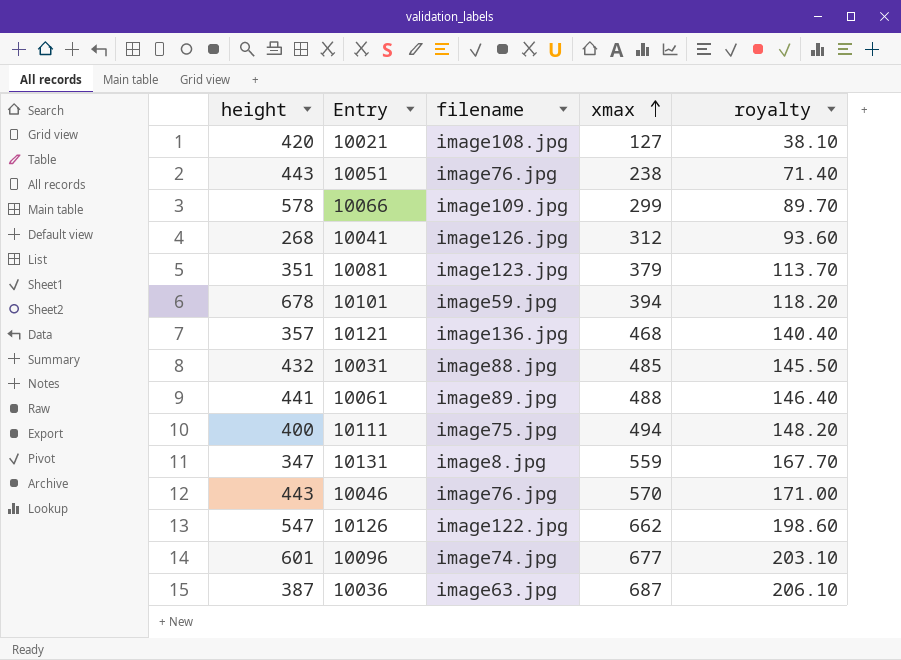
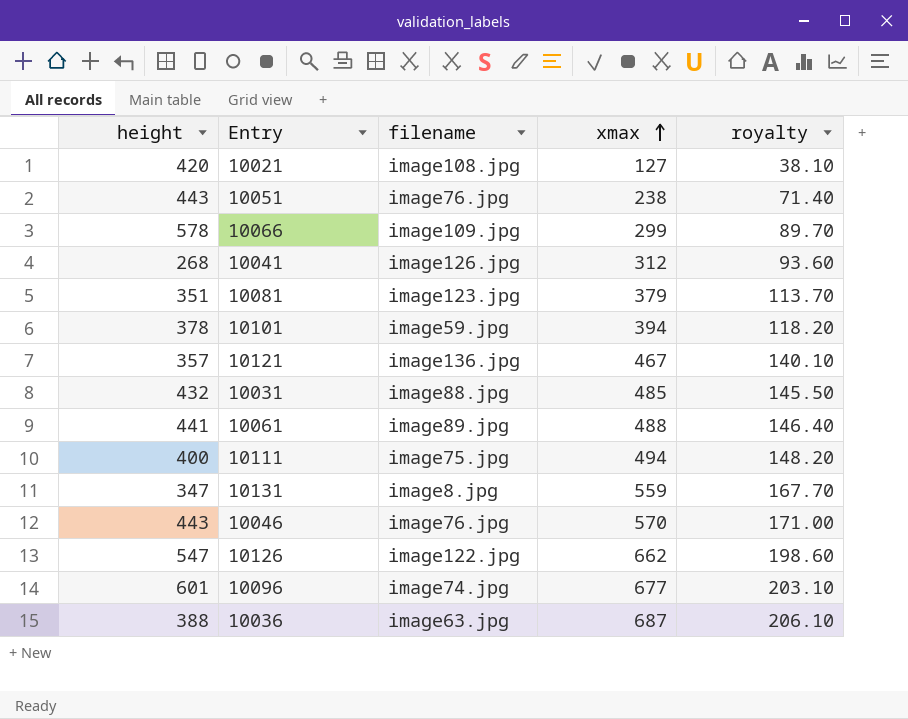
10101 | height: 678 -> 378
10121 | xmax: 468 -> 467
10121 | royalty: 140.40 -> 140.10
10036 | height: 387 -> 388

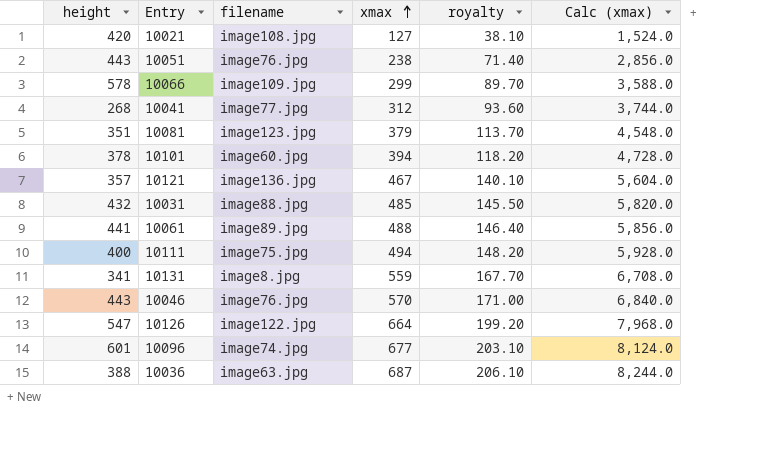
column Calc (xmax) | formula: none -> [xmax] * 12
10041 | filename: image126.jpg -> image77.jpg
10101 | filename: image59.jpg -> image60.jpg
10131 | height: 347 -> 341
10126 | xmax: 662 -> 664
10126 | royalty: 198.60 -> 199.20

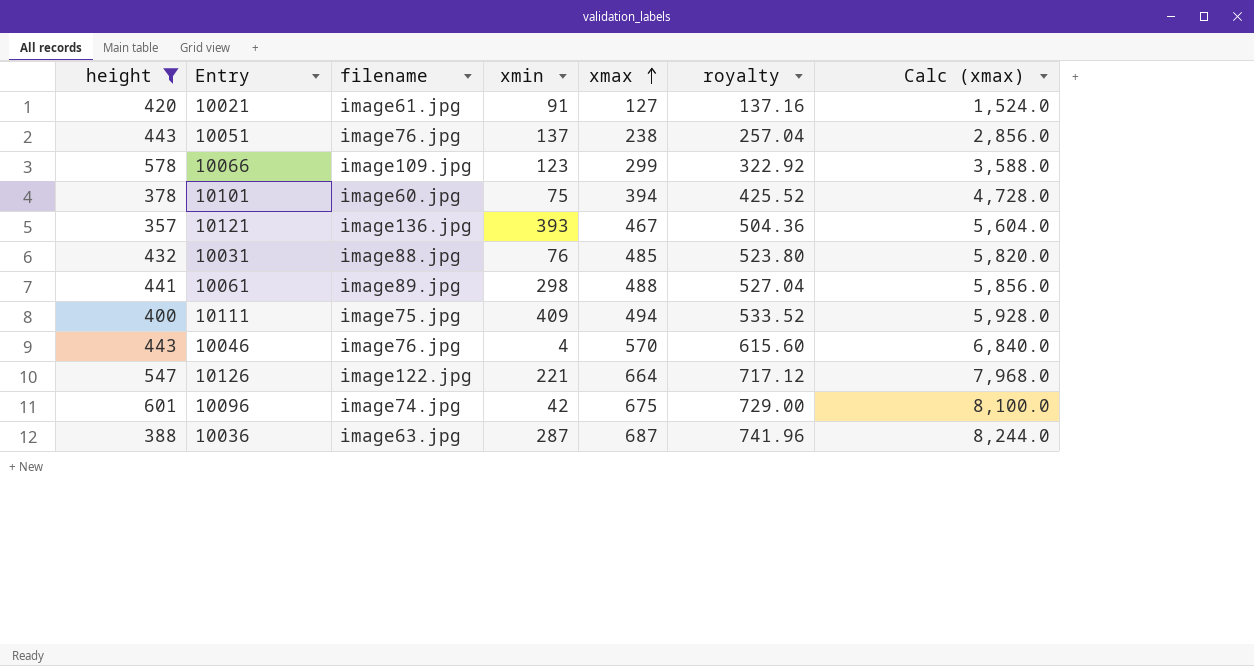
filter: none -> height >= 357
column xmin | position: none -> 4
column royalty | formula: [xmax] * 0.3 -> [xmax] * 1.08
10021 | filename: image108.jpg -> image61.jpg
10096 | xmax: 677 -> 675
10096 | Calc (xmax): 8,124.0 -> 8,100.0

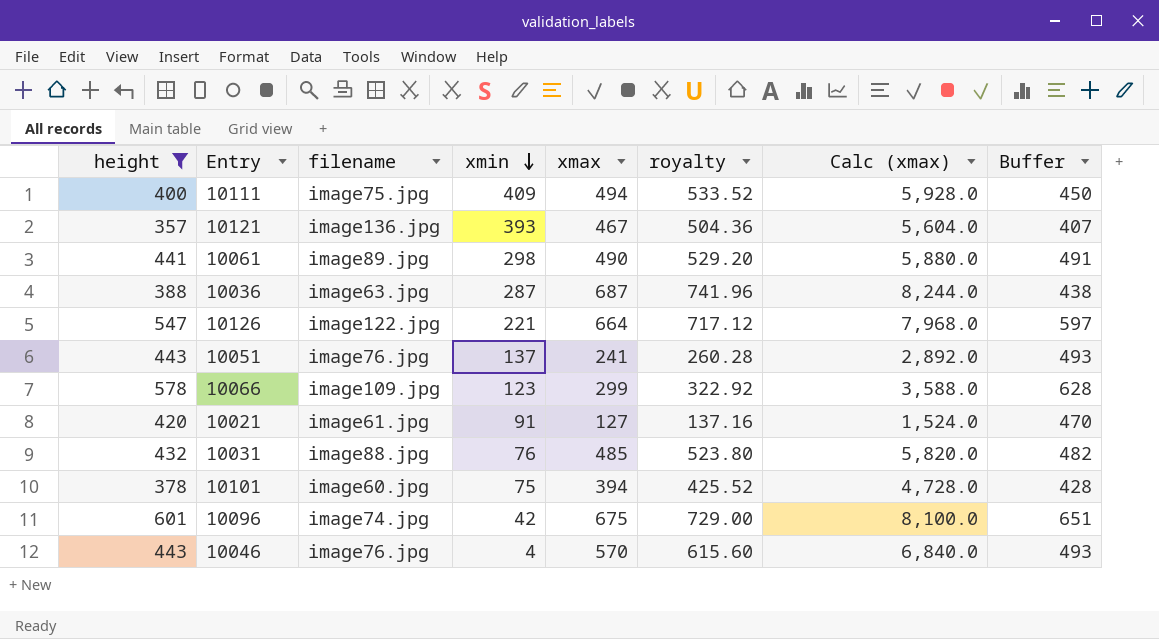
row order: xmax ascending -> xmin descending
column Buffer | formula: none -> [height] + 50
10061 | xmax: 488 -> 490
10061 | royalty: 527.04 -> 529.20
10061 | Calc (xmax): 5,856.0 -> 5,880.0
10051 | xmax: 238 -> 241
10051 | royalty: 257.04 -> 260.28
10051 | Calc (xmax): 2,856.0 -> 2,892.0

